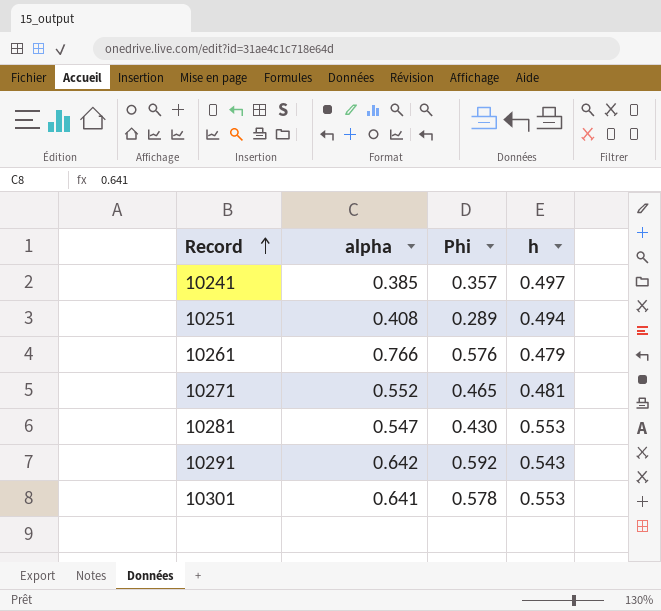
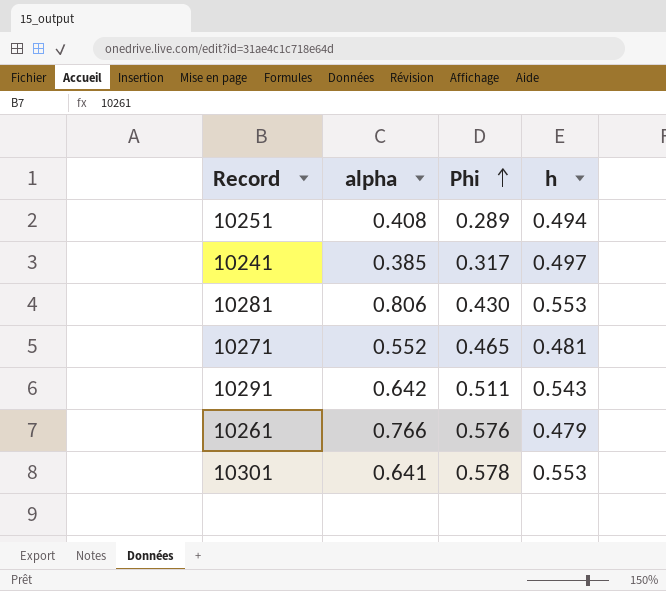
row order: Record ascending -> Phi ascending
10241 | Phi: 0.357 -> 0.317
10281 | alpha: 0.547 -> 0.806
10291 | Phi: 0.592 -> 0.511

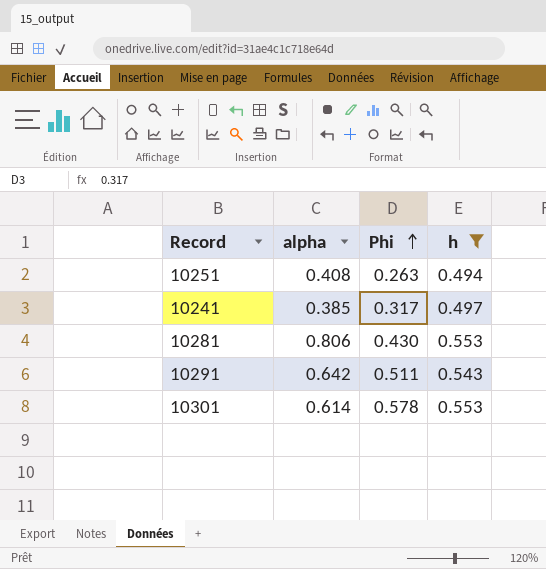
filter: none -> h >= 0.494
10251 | Phi: 0.289 -> 0.263
10301 | alpha: 0.641 -> 0.614

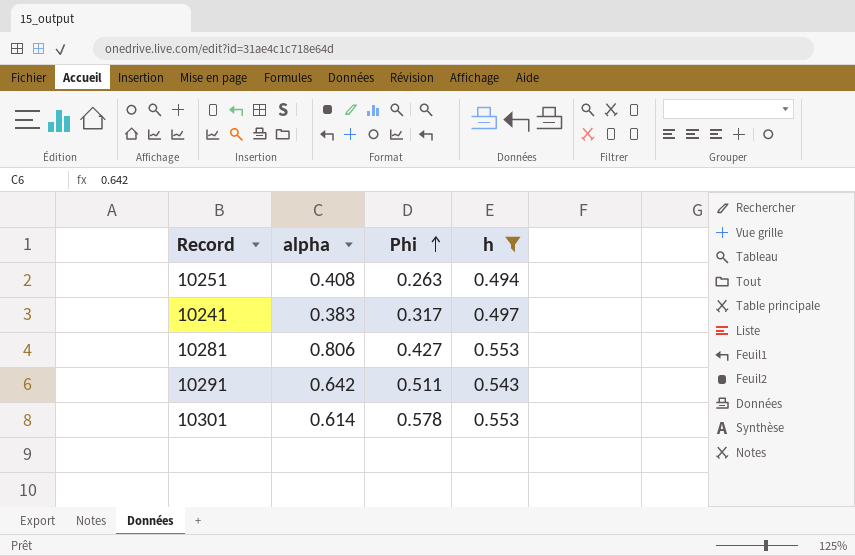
10241 | alpha: 0.385 -> 0.383
10281 | Phi: 0.430 -> 0.427

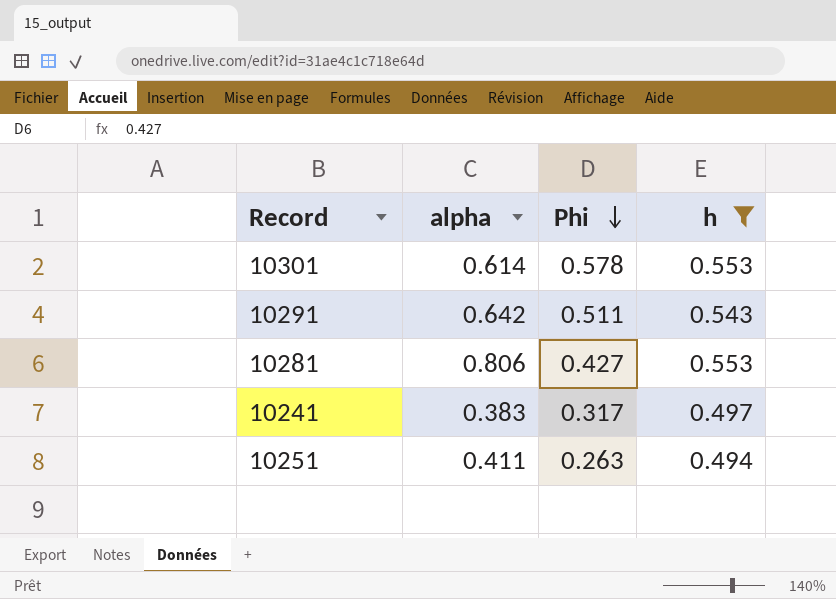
row order: Phi ascending -> Phi descending
10251 | alpha: 0.408 -> 0.411

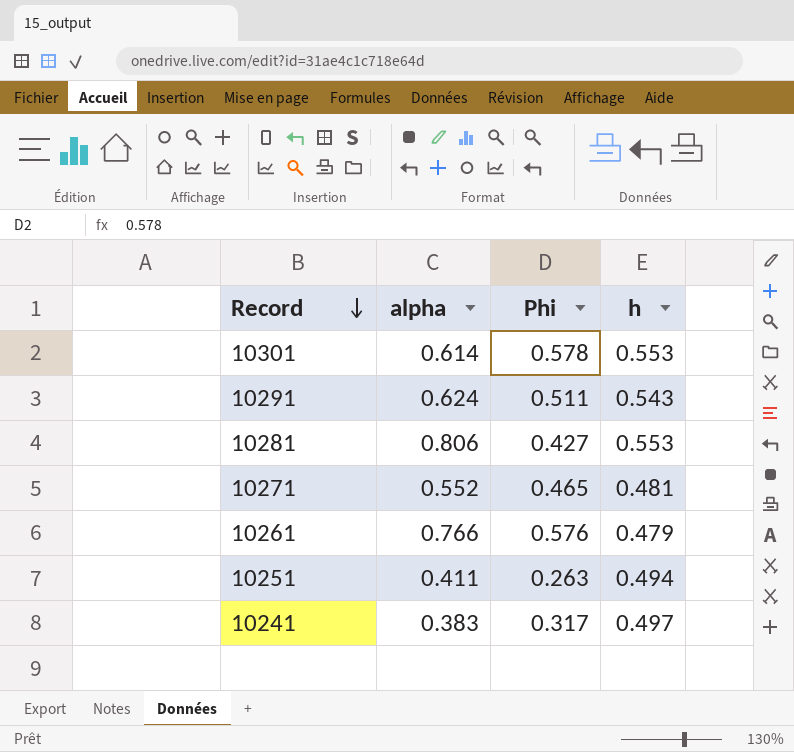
filter: h >= 0.494 -> none
row order: Phi descending -> Record descending
10291 | alpha: 0.642 -> 0.624

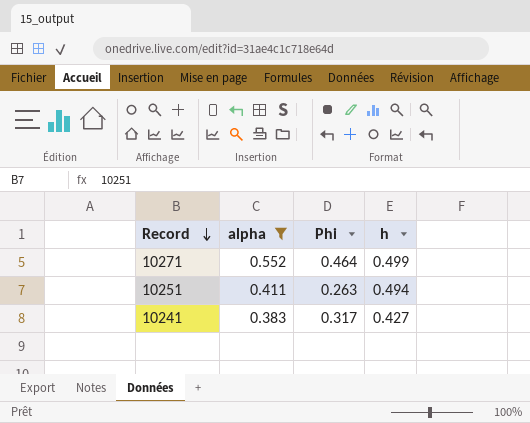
filter: none -> alpha <= 0.552
10271 | Phi: 0.465 -> 0.464
10271 | h: 0.481 -> 0.499
10241 | h: 0.497 -> 0.427

